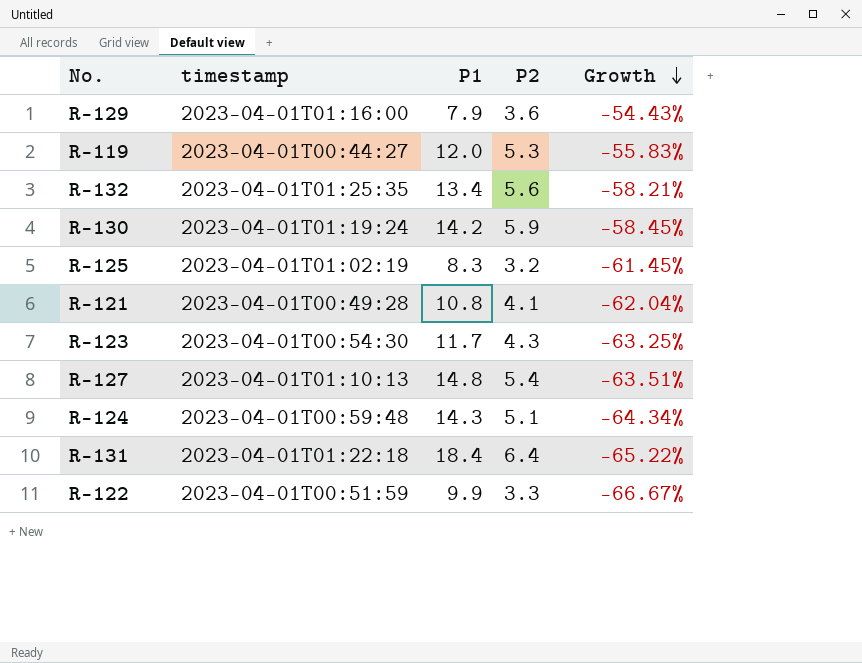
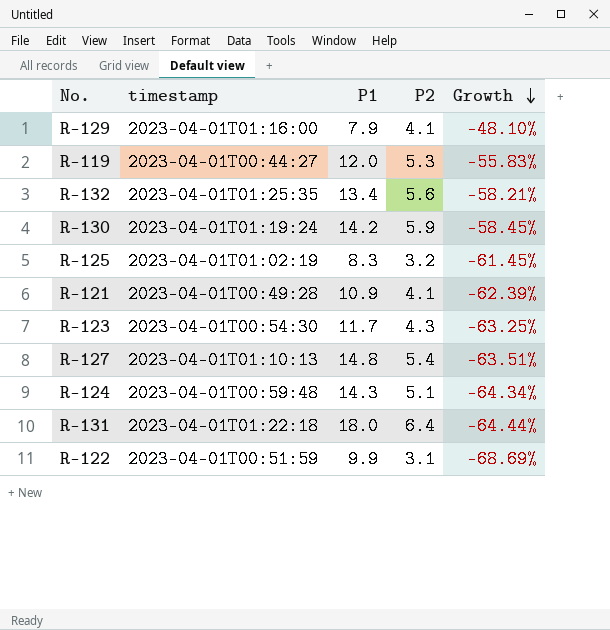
R-129 | P2: 3.6 -> 4.1
R-129 | Growth: -54.43% -> -48.10%
R-121 | P1: 10.8 -> 10.9
R-121 | Growth: -62.04% -> -62.39%
R-131 | P1: 18.4 -> 18.0
R-131 | Growth: -65.22% -> -64.44%
R-122 | P2: 3.3 -> 3.1
R-122 | Growth: -66.67% -> -68.69%

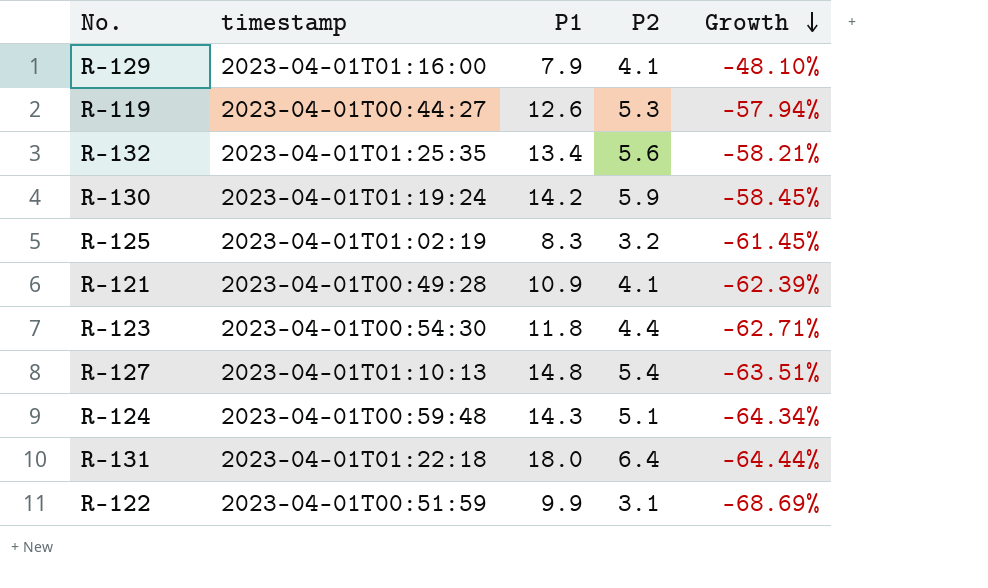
R-119 | P1: 12.0 -> 12.6
R-119 | Growth: -55.83% -> -57.94%
R-123 | P1: 11.7 -> 11.8
R-123 | P2: 4.3 -> 4.4
R-123 | Growth: -63.25% -> -62.71%

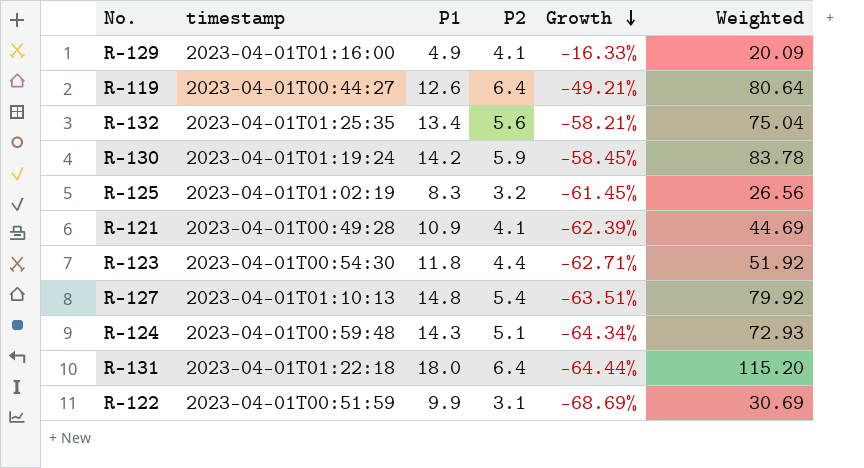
column Weighted | formula: none -> [P1] * [P2]
R-129 | P1: 7.9 -> 4.9
R-129 | Growth: -48.10% -> -16.33%
R-119 | P2: 5.3 -> 6.4
R-119 | Growth: -57.94% -> -49.21%

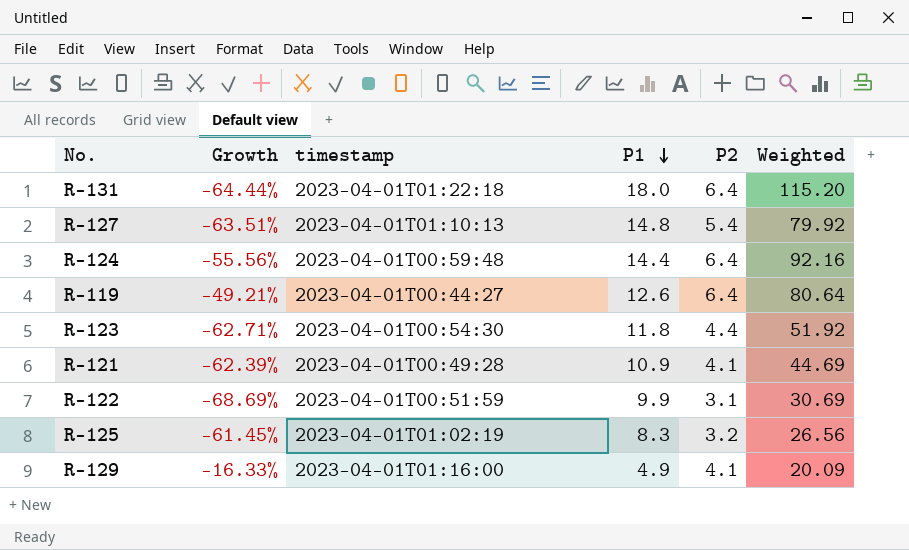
row order: Growth descending -> P1 descending
column Growth | position: 5 -> 2
row R-132: 2023-04-01T01:25:35 | 13.4 | 5.6 | -58.21% | 75.04 -> none
row R-130: 2023-04-01T01:19:24 | 14.2 | 5.9 | -58.45% | 83.78 -> none
R-124 | Growth: -64.34% -> -55.56%
R-124 | P1: 14.3 -> 14.4
R-124 | P2: 5.1 -> 6.4
R-124 | Weighted: 72.93 -> 92.16

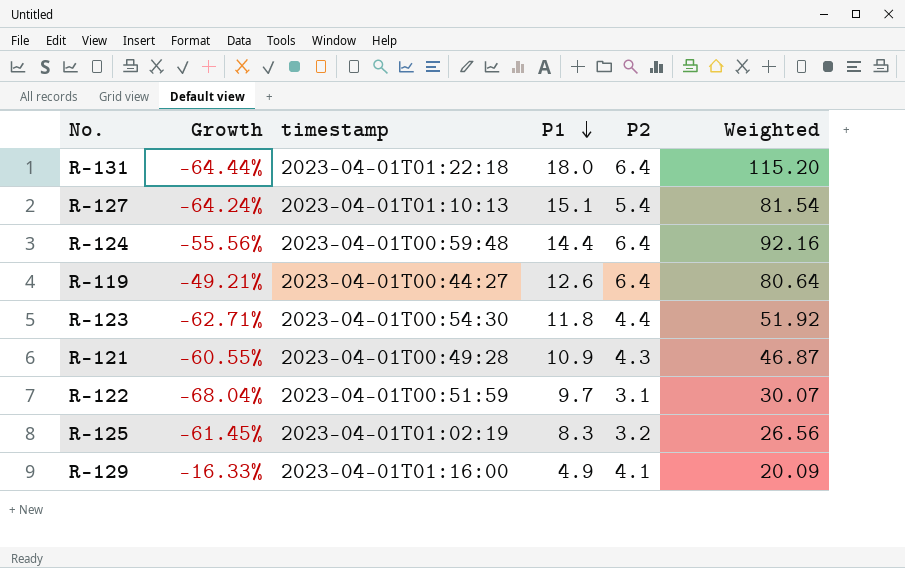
R-127 | Growth: -63.51% -> -64.24%
R-127 | P1: 14.8 -> 15.1
R-127 | Weighted: 79.92 -> 81.54
R-121 | Growth: -62.39% -> -60.55%
R-121 | P2: 4.1 -> 4.3
R-121 | Weighted: 44.69 -> 46.87
R-122 | Growth: -68.69% -> -68.04%
R-122 | P1: 9.9 -> 9.7
R-122 | Weighted: 30.69 -> 30.07

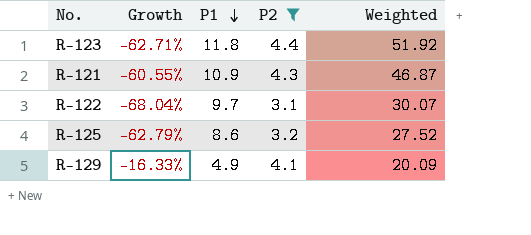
filter: none -> P2 <= 4.4
column timestamp | position: 3 -> none
R-125 | Growth: -61.45% -> -62.79%
R-125 | P1: 8.3 -> 8.6
R-125 | Weighted: 26.56 -> 27.52

